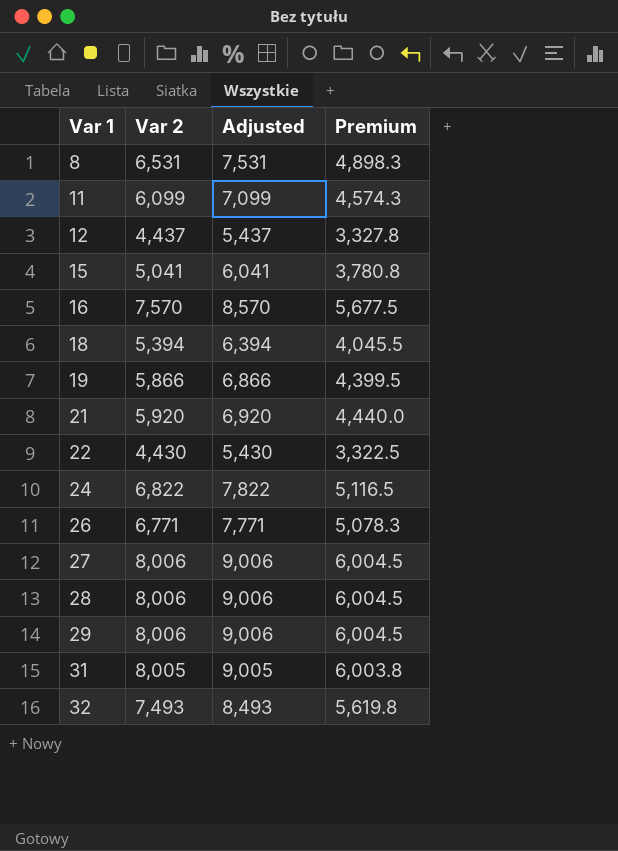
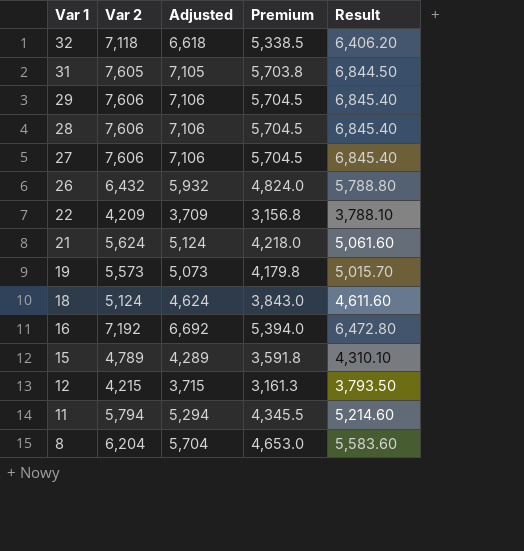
row order: Var 1 ascending -> Var 1 descending
column Adjusted | formula: [Var 2] + 1000 -> [Var 2] - 500
column Result | formula: none -> [Var 2] * 0.9
row 24: 6,822 | 7,822 | 5,116.5 -> none
32 | Var 2: 7,493 -> 7,118
32 | Premium: 5,619.8 -> 5,338.5
31 | Var 2: 8,005 -> 7,605
31 | Premium: 6,003.8 -> 5,703.8
29 | Var 2: 8,006 -> 7,606
29 | Premium: 6,004.5 -> 5,704.5
28 | Var 2: 8,006 -> 7,606
28 | Premium: 6,004.5 -> 5,704.5
27 | Var 2: 8,006 -> 7,606
27 | Premium: 6,004.5 -> 5,704.5
26 | Var 2: 6,771 -> 6,432
26 | Premium: 5,078.3 -> 4,824.0
22 | Var 2: 4,430 -> 4,209
22 | Premium: 3,322.5 -> 3,156.8
21 | Var 2: 5,920 -> 5,624
21 | Premium: 4,440.0 -> 4,218.0
19 | Var 2: 5,866 -> 5,573
19 | Premium: 4,399.5 -> 4,179.8
18 | Var 2: 5,394 -> 5,124
18 | Premium: 4,045.5 -> 3,843.0
16 | Var 2: 7,570 -> 7,192
16 | Premium: 5,677.5 -> 5,394.0
15 | Var 2: 5,041 -> 4,789
15 | Premium: 3,780.8 -> 3,591.8
12 | Var 2: 4,437 -> 4,215
12 | Premium: 3,327.8 -> 3,161.3
11 | Var 2: 6,099 -> 5,794
11 | Premium: 4,574.3 -> 4,345.5
8 | Var 2: 6,531 -> 6,204
8 | Premium: 4,898.3 -> 4,653.0

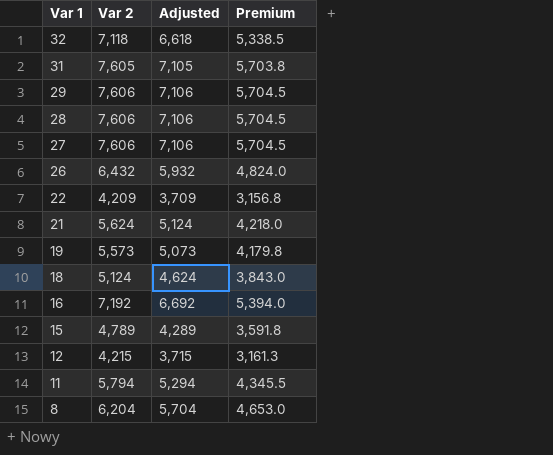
column Result | formula: [Var 2] * 0.9 -> none

